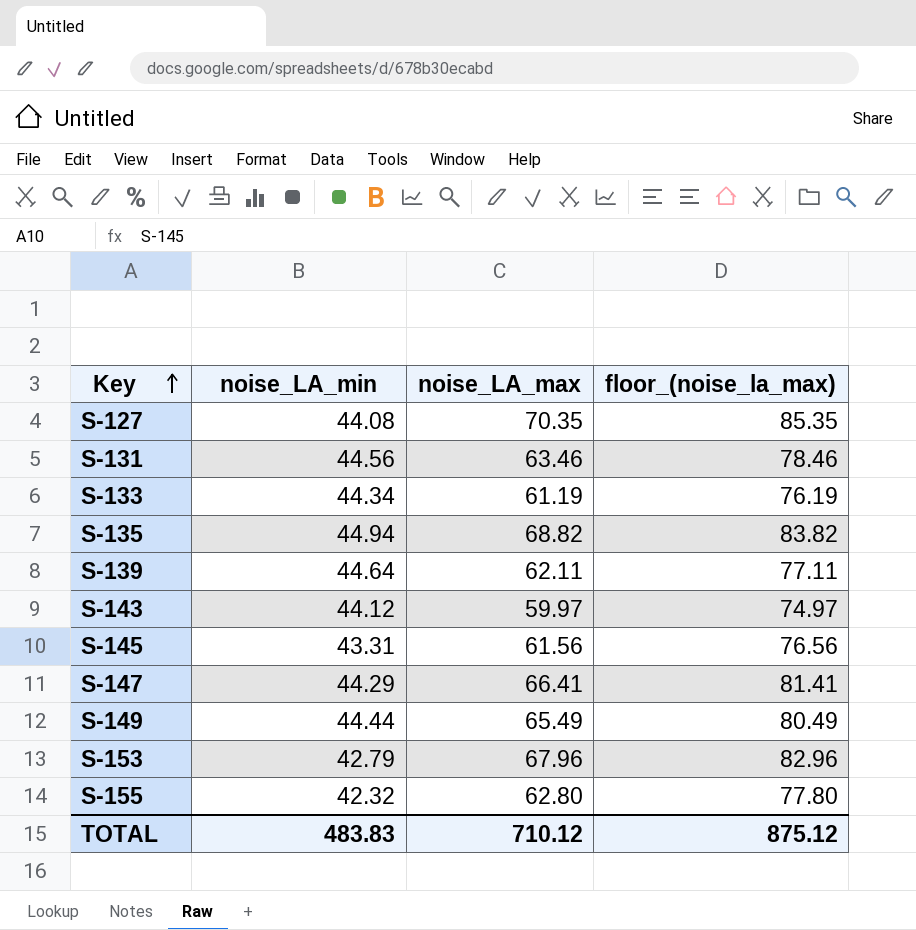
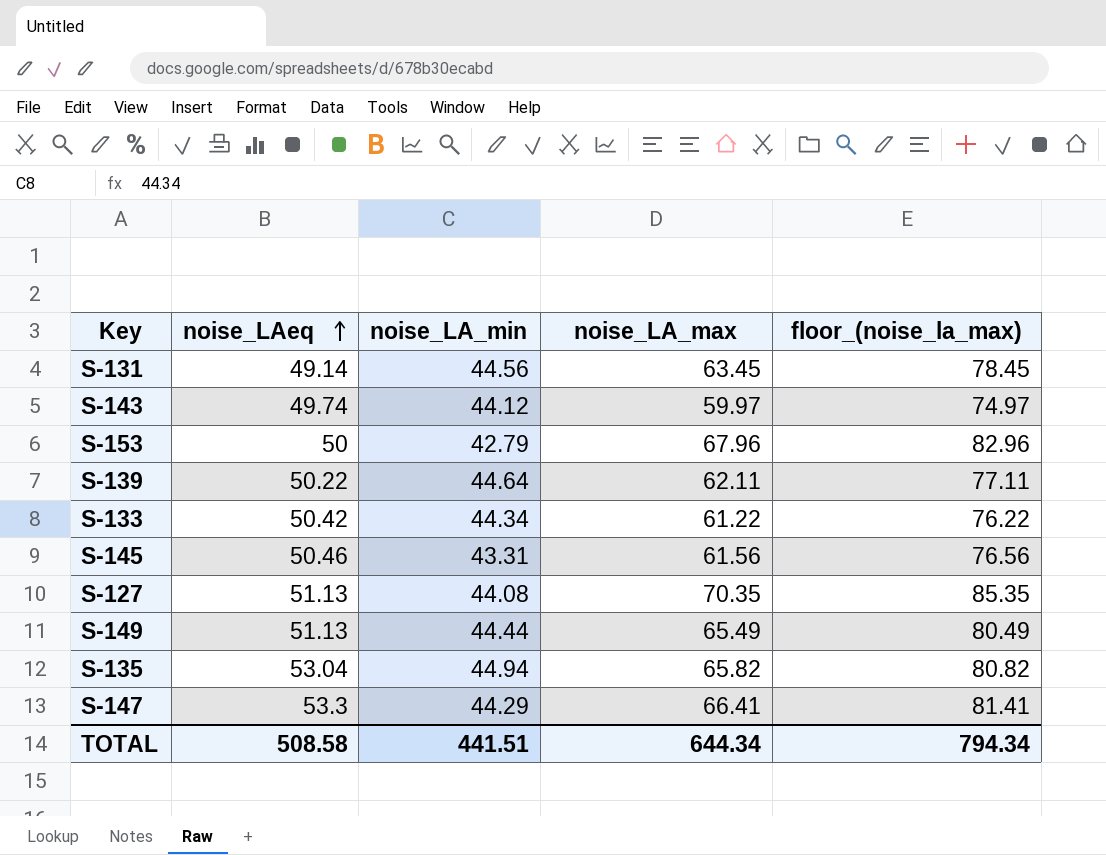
row order: Key ascending -> noise_LAeq ascending
column noise_LAeq | position: none -> 2
row S-155: 42.32 | 62.80 | 77.80 -> none
S-131 | noise_LA_max: 63.46 -> 63.45
S-131 | floor_(noise_la_max): 78.46 -> 78.45
S-133 | noise_LA_max: 61.19 -> 61.22
S-133 | floor_(noise_la_max): 76.19 -> 76.22
S-135 | noise_LA_max: 68.82 -> 65.82
S-135 | floor_(noise_la_max): 83.82 -> 80.82
TOTAL | noise_LA_min: 483.83 -> 441.51
TOTAL | noise_LA_max: 710.12 -> 644.34
TOTAL | floor_(noise_la_max): 875.12 -> 794.34

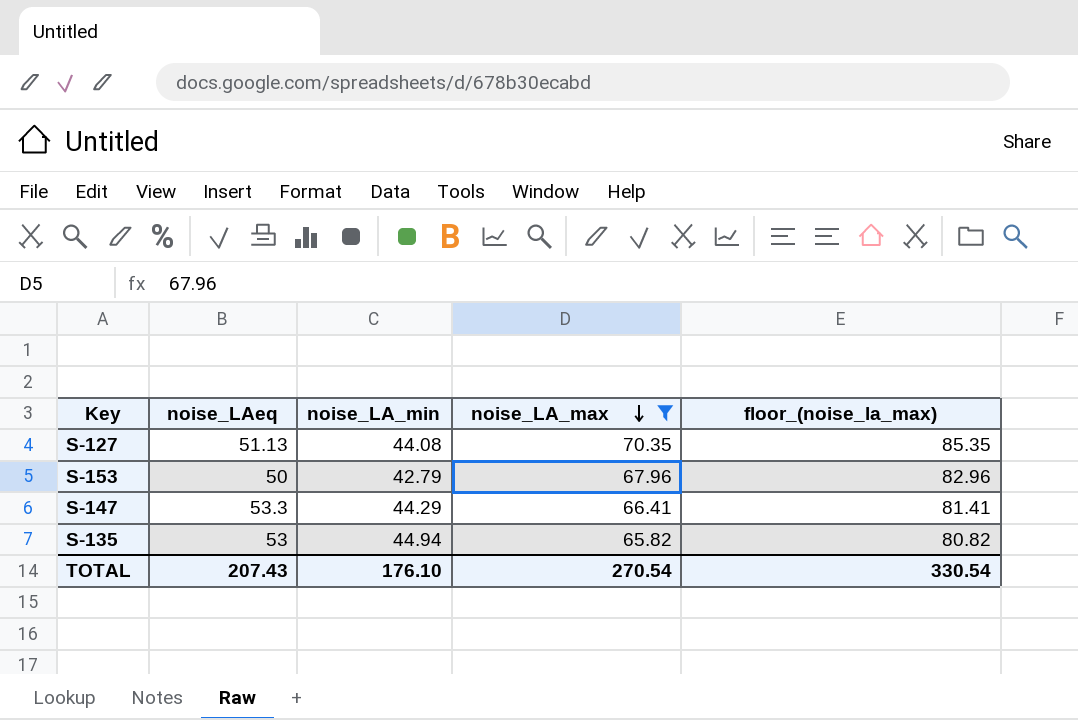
filter: none -> noise_LA_max >= 65.82
row order: noise_LAeq ascending -> noise_LA_max descending
S-135 | noise_LAeq: 53.04 -> 53
TOTAL | noise_LAeq: 508.58 -> 207.43
TOTAL | noise_LA_min: 441.51 -> 176.10
TOTAL | noise_LA_max: 644.34 -> 270.54
TOTAL | floor_(noise_la_max): 794.34 -> 330.54

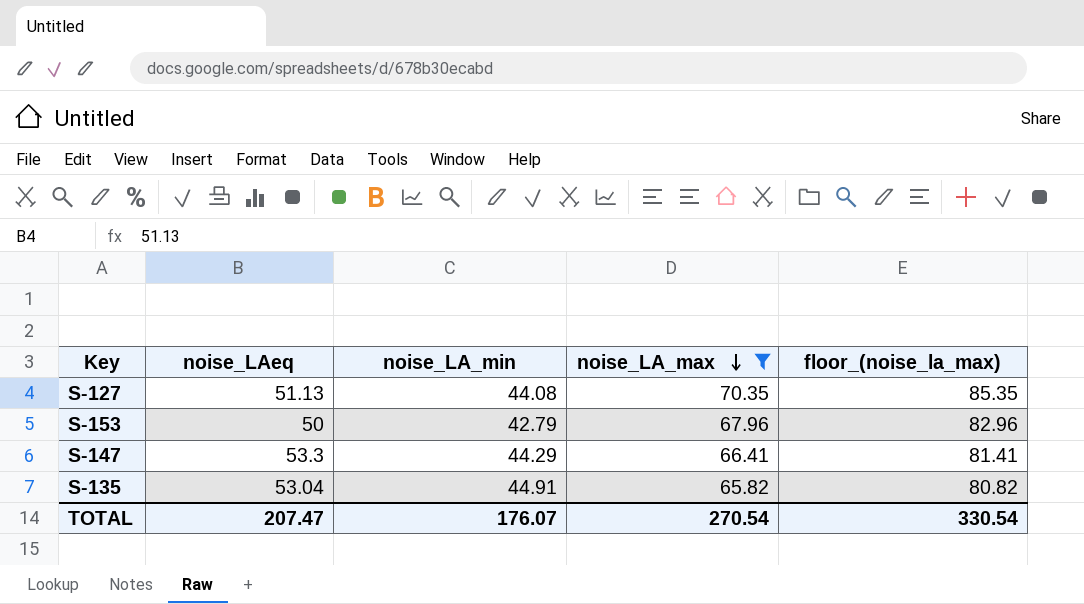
S-135 | noise_LAeq: 53 -> 53.04
S-135 | noise_LA_min: 44.94 -> 44.91
TOTAL | noise_LAeq: 207.43 -> 207.47
TOTAL | noise_LA_min: 176.10 -> 176.07

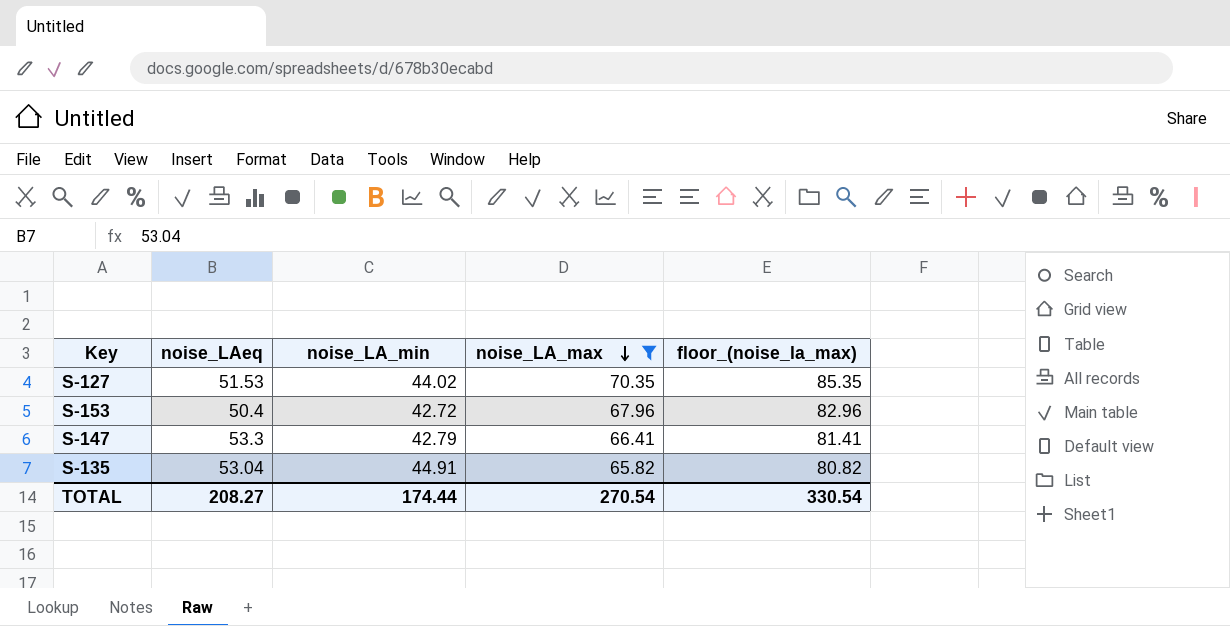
S-127 | noise_LAeq: 51.13 -> 51.53
S-127 | noise_LA_min: 44.08 -> 44.02
S-153 | noise_LAeq: 50 -> 50.4
S-153 | noise_LA_min: 42.79 -> 42.72
S-147 | noise_LA_min: 44.29 -> 42.79
TOTAL | noise_LAeq: 207.47 -> 208.27
TOTAL | noise_LA_min: 176.07 -> 174.44

